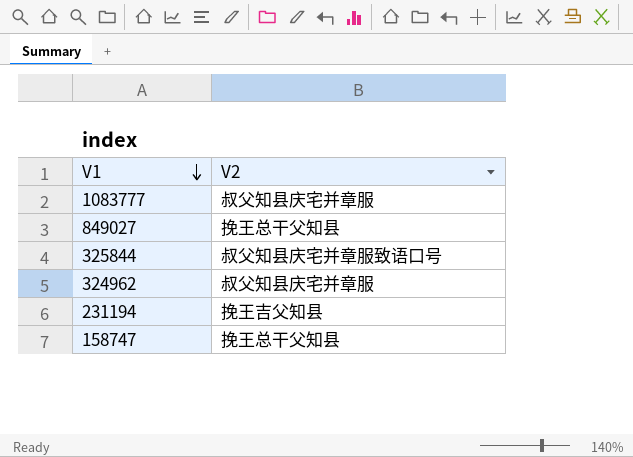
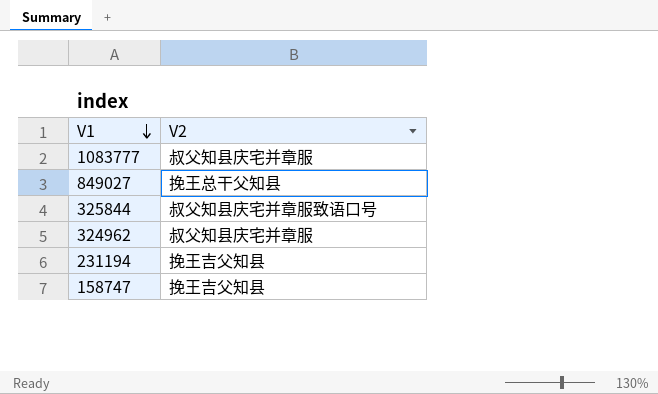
158747 | V2: 挽王总干父知县 -> 挽王吉父知县

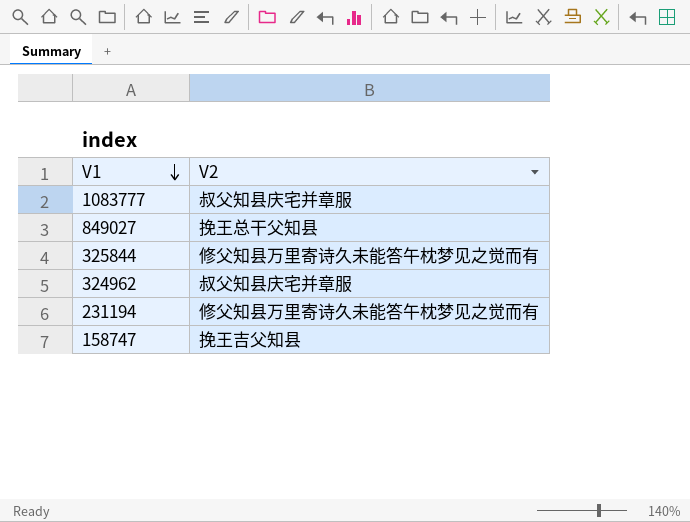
325844 | V2: 叔父知县庆宅并章服致语口号 -> 修父知县万里寄诗久未能答午枕梦见之觉而有
231194 | V2: 挽王吉父知县 -> 修父知县万里寄诗久未能答午枕梦见之觉而有

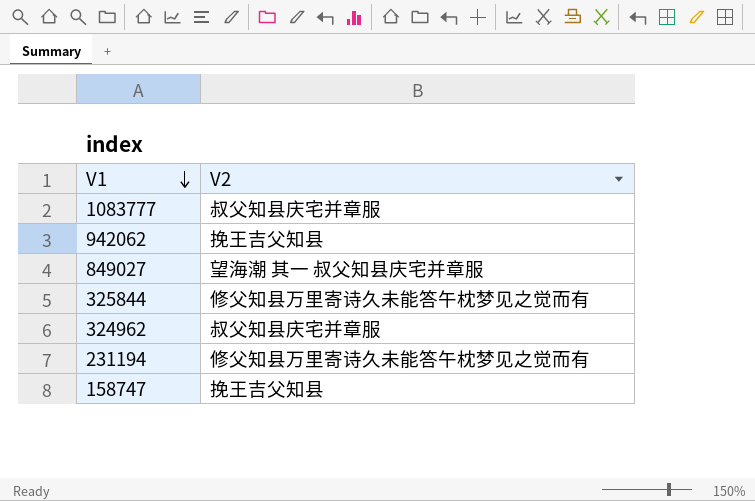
row 942062: none -> 挽王吉父知县
849027 | V2: 挽王总干父知县 -> 望海潮 其一 叔父知县庆宅并章服

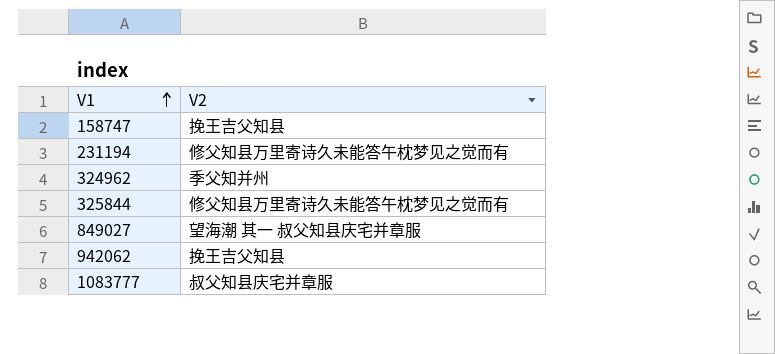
row order: V1 descending -> V1 ascending
324962 | V2: 叔父知县庆宅并章服 -> 季父知并州

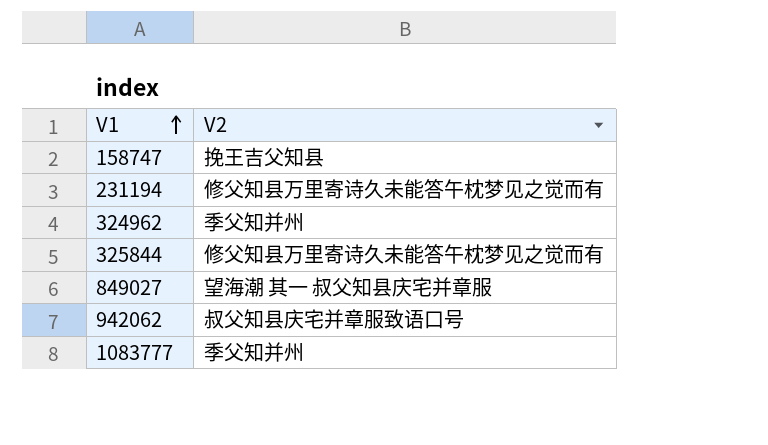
942062 | V2: 挽王吉父知县 -> 叔父知县庆宅并章服致语口号
1083777 | V2: 叔父知县庆宅并章服 -> 季父知并州

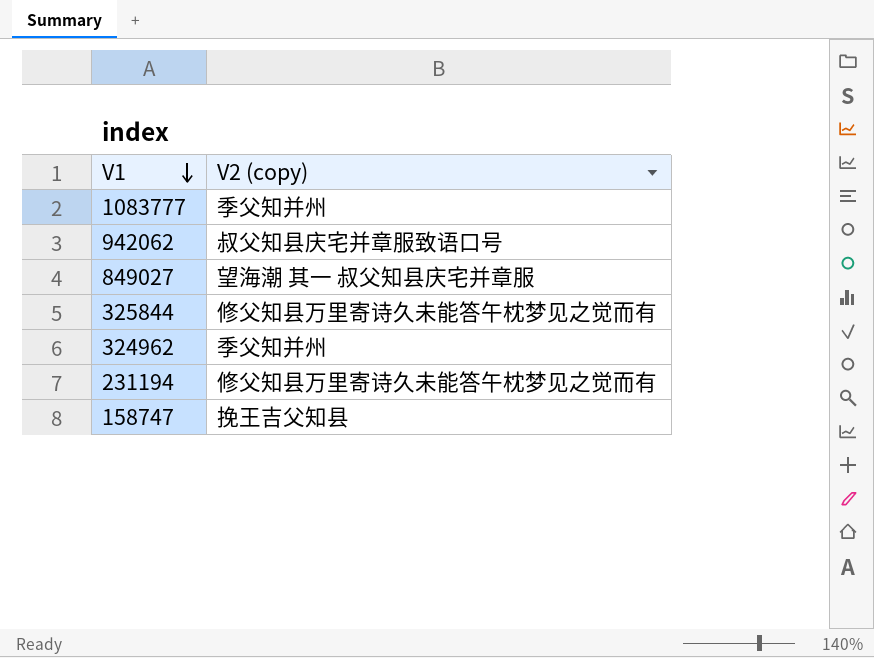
row order: V1 ascending -> V1 descending
column name: V2 -> V2 (copy)

